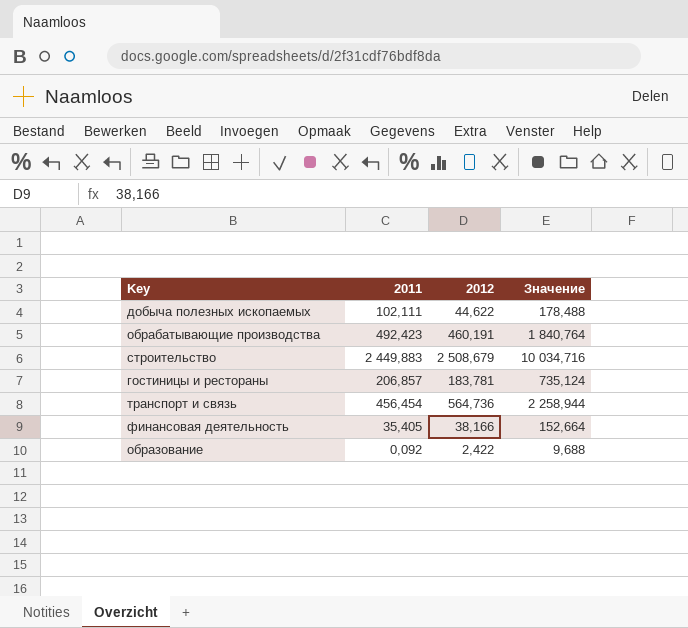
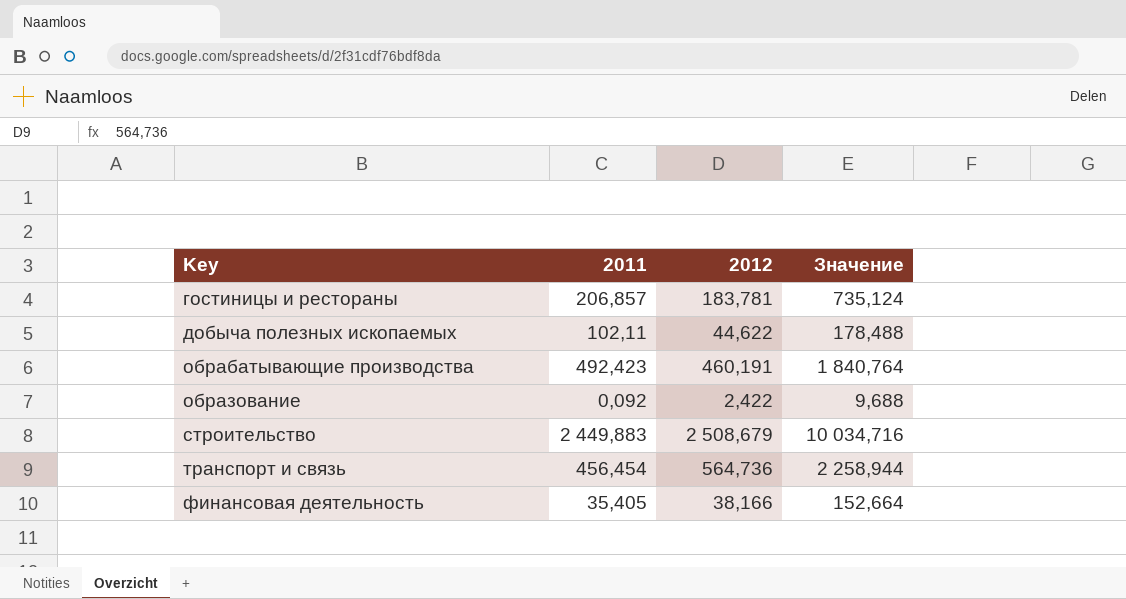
row order: none -> Key ascending
добыча полезных ископаемых | 2011: 102,111 -> 102,11

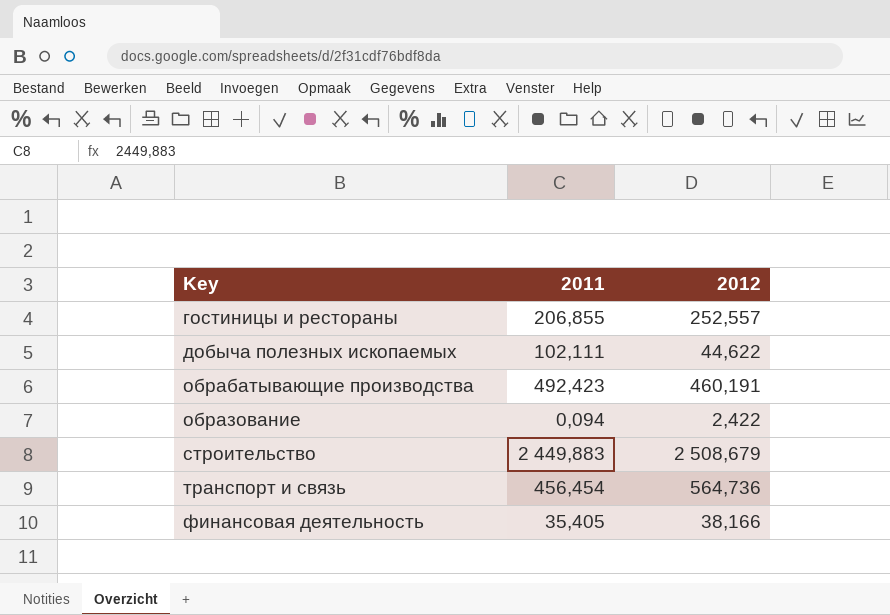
column Значение | formula: [2012] * 4 -> none
гостиницы и рестораны | 2011: 206,857 -> 206,855
гостиницы и рестораны | 2012: 183,781 -> 252,557
добыча полезных ископаемых | 2011: 102,11 -> 102,111
образование | 2011: 0,092 -> 0,094

